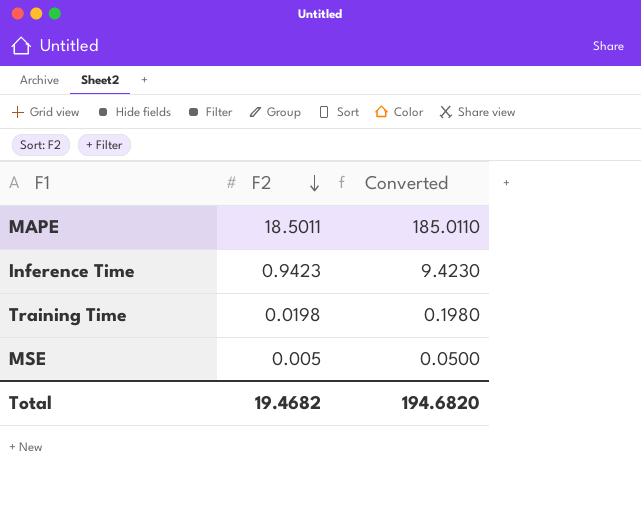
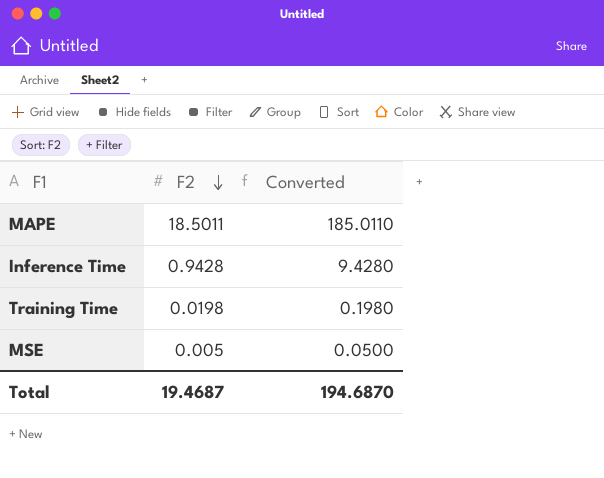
Inference Time | F2: 0.9423 -> 0.9428
Inference Time | Converted: 9.4230 -> 9.4280
Total | F2: 19.4682 -> 19.4687
Total | Converted: 194.6820 -> 194.6870

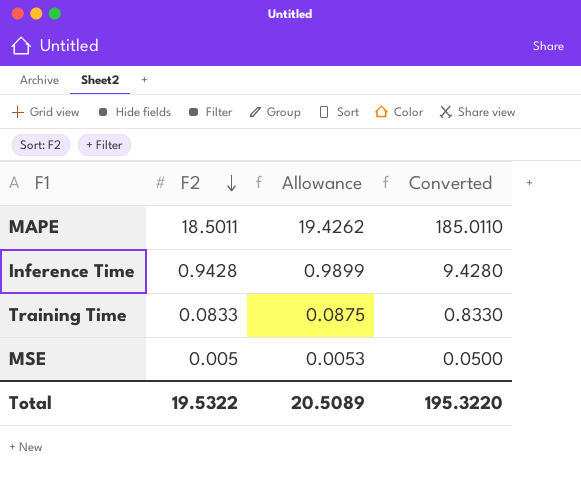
column Allowance | formula: none -> [F2] * 1.05
Training Time | F2: 0.0198 -> 0.0833
Training Time | Converted: 0.1980 -> 0.8330
Total | F2: 19.4687 -> 19.5322
Total | Converted: 194.6870 -> 195.3220

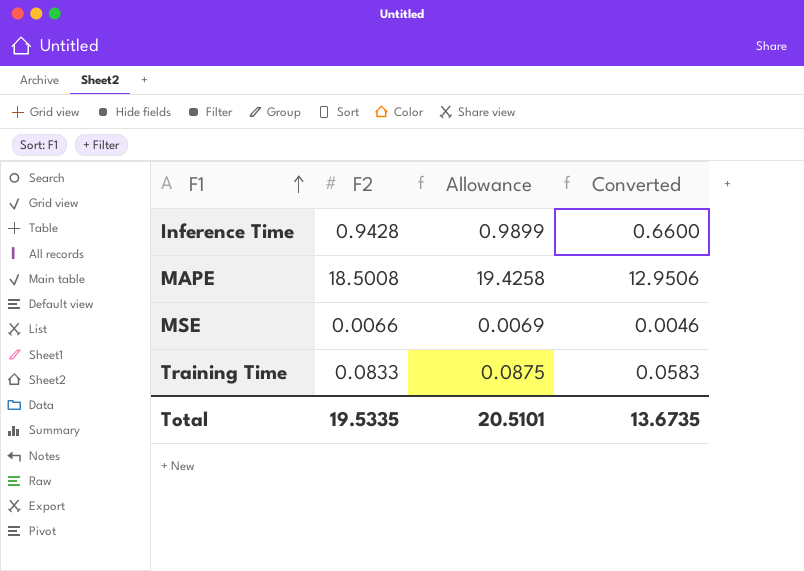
row order: F2 descending -> F1 ascending
column Converted | formula: [F2] * 10 -> [F2] * 0.7
MAPE | F2: 18.5011 -> 18.5008
MAPE | Allowance: 19.4262 -> 19.4258
MSE | F2: 0.005 -> 0.0066
MSE | Allowance: 0.0053 -> 0.0069
Total | F2: 19.5322 -> 19.5335
Total | Allowance: 20.5089 -> 20.5101
Total | Converted: 195.3220 -> 13.6735

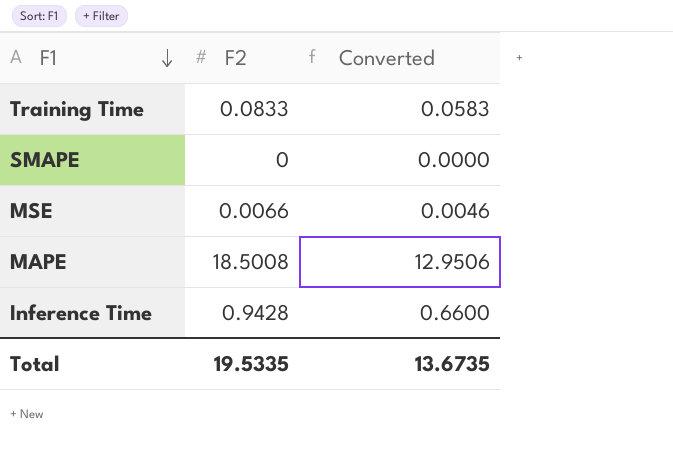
row order: F1 ascending -> F1 descending
column Allowance | formula: [F2] * 1.05 -> none
row SMAPE: none -> 0 | 0.0000

